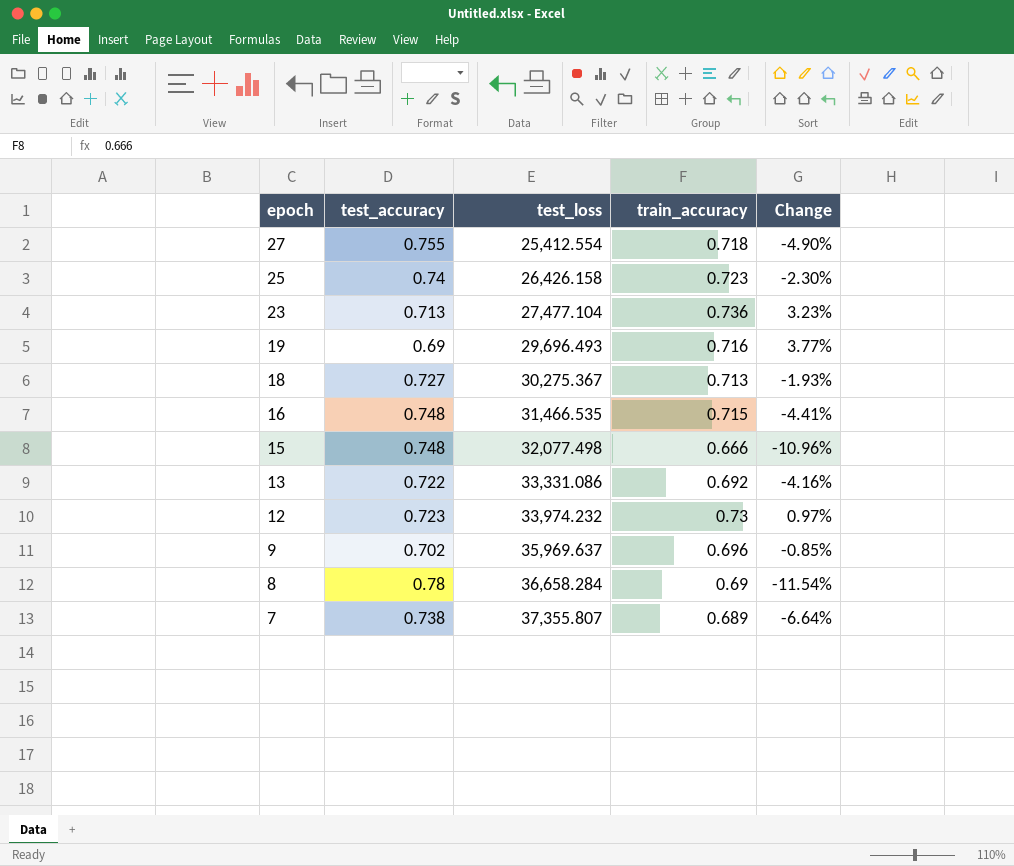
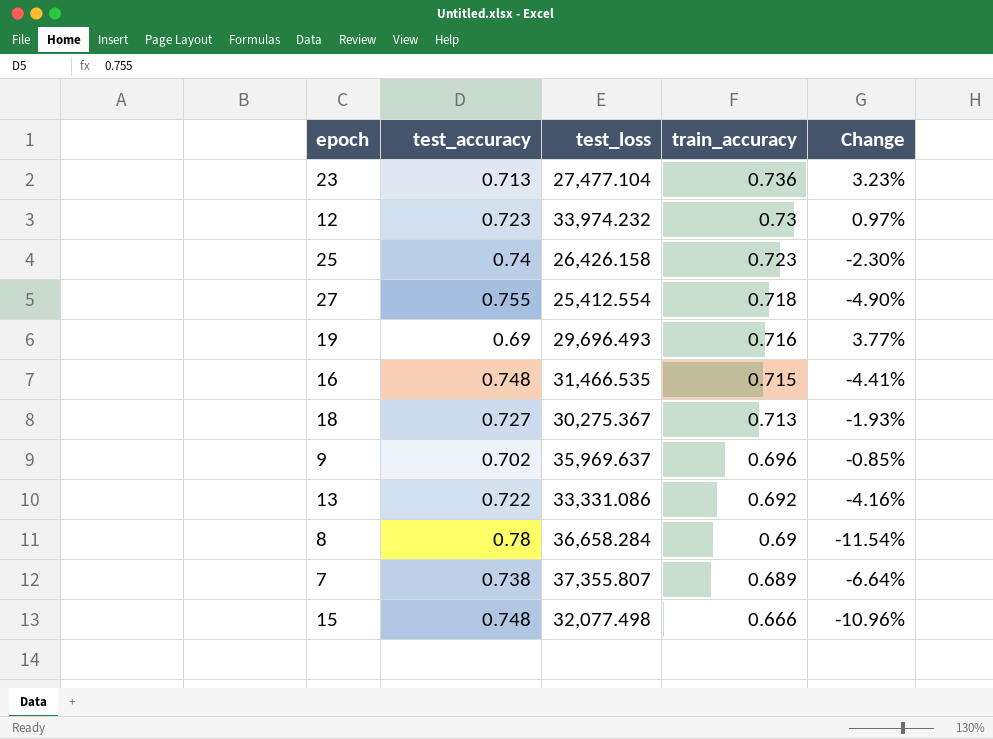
row order: epoch descending -> train_accuracy descending

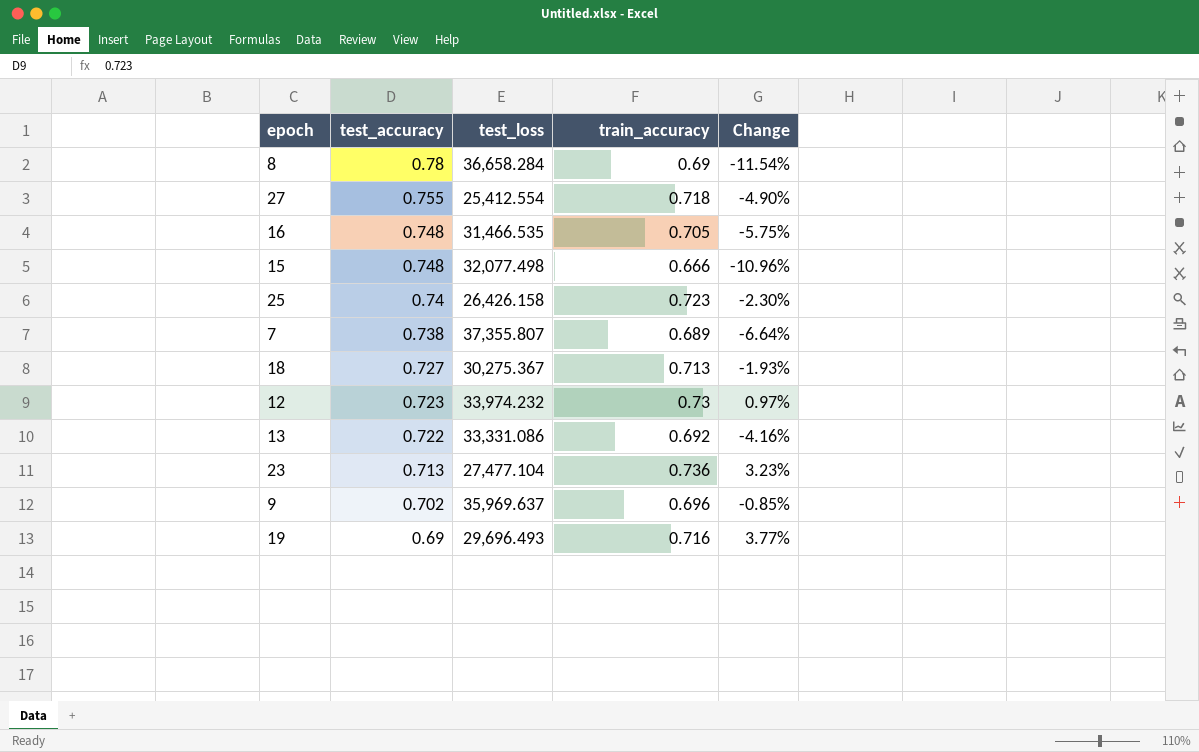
row order: train_accuracy descending -> test_accuracy descending
16 | train_accuracy: 0.715 -> 0.705
16 | Change: -4.41% -> -5.75%

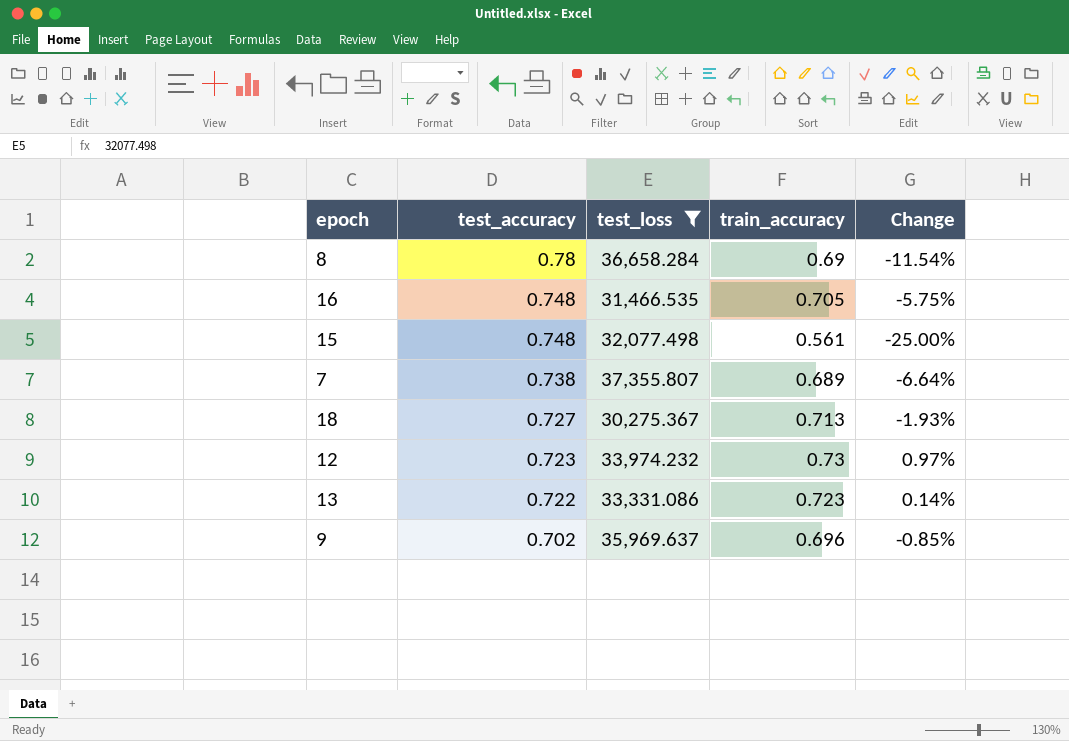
filter: none -> test_loss >= 30,275.367
15 | train_accuracy: 0.666 -> 0.561
15 | Change: -10.96% -> -25.00%
13 | train_accuracy: 0.692 -> 0.723
13 | Change: -4.16% -> 0.14%

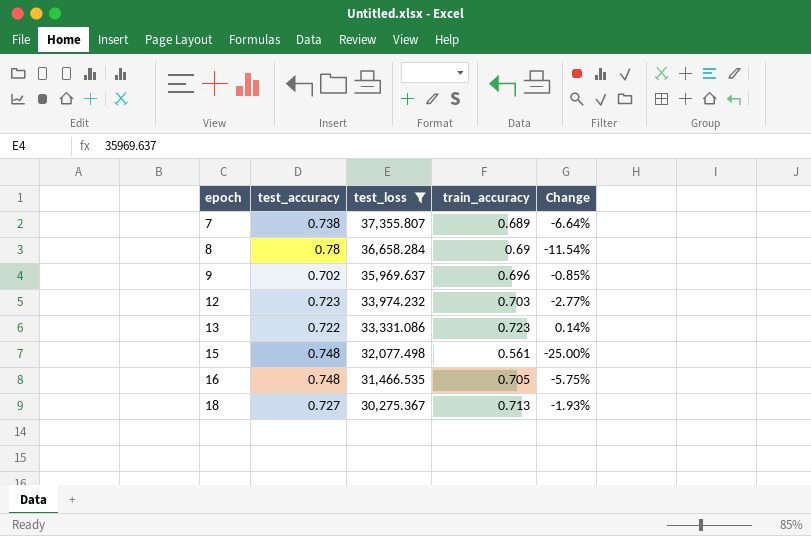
row order: test_accuracy descending -> epoch ascending
12 | train_accuracy: 0.73 -> 0.703
12 | Change: 0.97% -> -2.77%

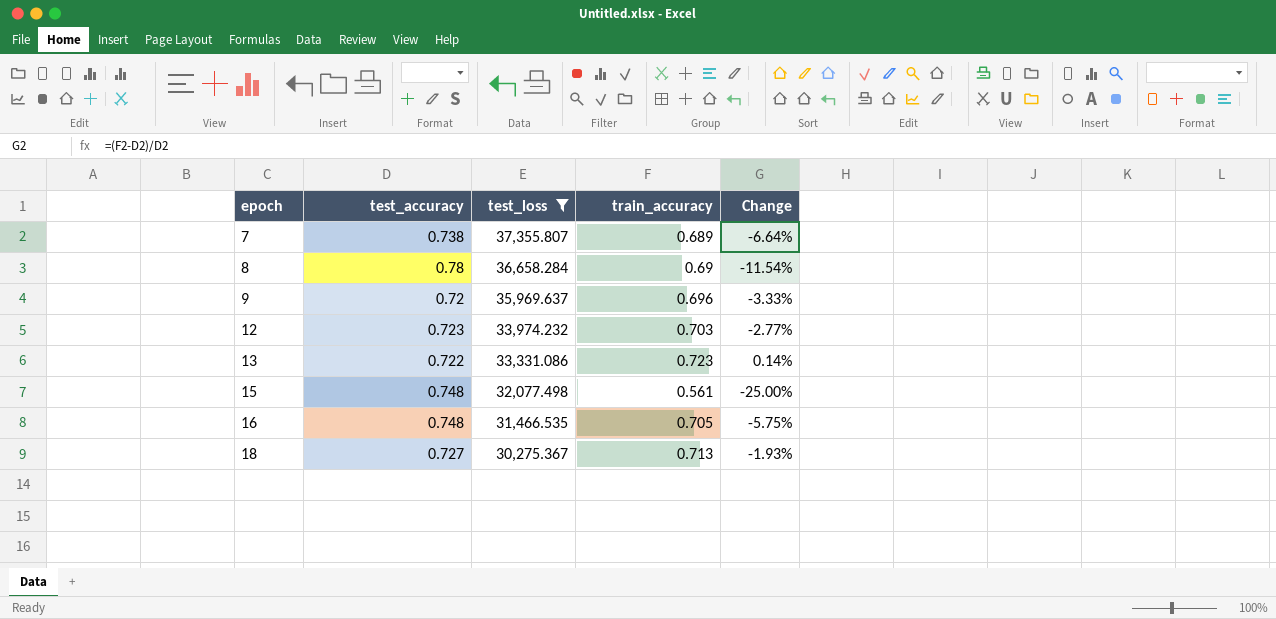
9 | test_accuracy: 0.702 -> 0.72
9 | Change: -0.85% -> -3.33%

